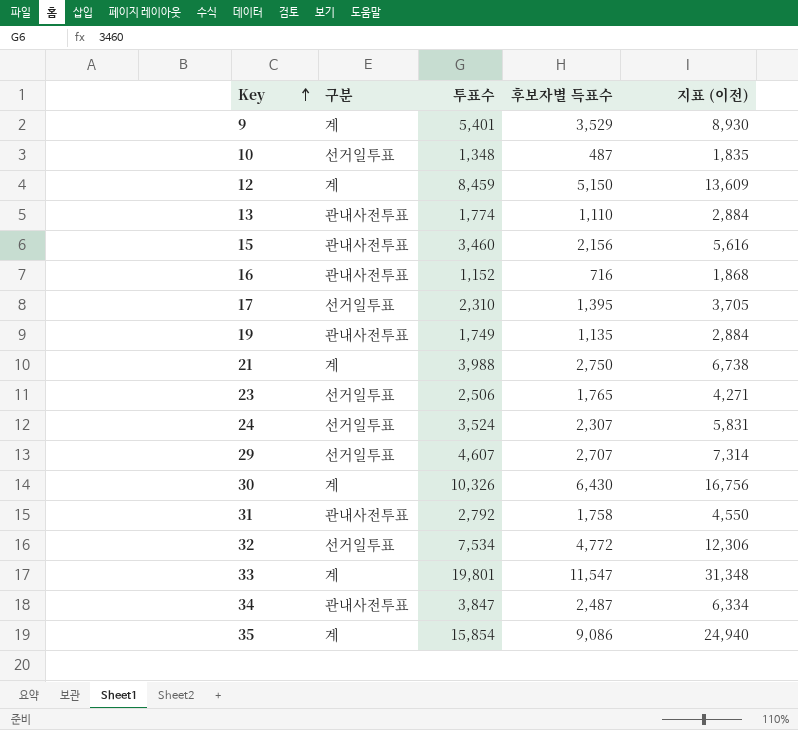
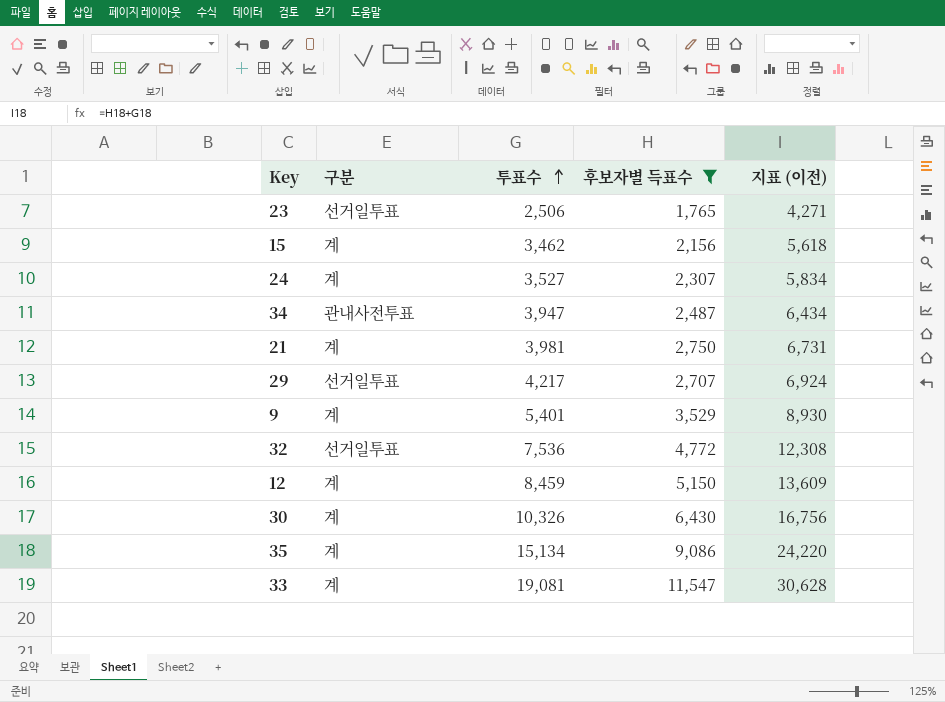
filter: none -> 후보자별 득표수 >= 1,765
row order: Key ascending -> 투표수 ascending
15 | 구분: 관내사전투표 -> 계
15 | 투표수: 3,460 -> 3,462
15 | 지표 (이전): 5,616 -> 5,618
24 | 구분: 선거일투표 -> 계
24 | 투표수: 3,524 -> 3,527
24 | 지표 (이전): 5,831 -> 5,834
34 | 투표수: 3,847 -> 3,947
34 | 지표 (이전): 6,334 -> 6,434
21 | 투표수: 3,988 -> 3,981
21 | 지표 (이전): 6,738 -> 6,731
29 | 투표수: 4,607 -> 4,217
29 | 지표 (이전): 7,314 -> 6,924
32 | 투표수: 7,534 -> 7,536
32 | 지표 (이전): 12,306 -> 12,308
35 | 투표수: 15,854 -> 15,134
35 | 지표 (이전): 24,940 -> 24,220
33 | 투표수: 19,801 -> 19,081
33 | 지표 (이전): 31,348 -> 30,628

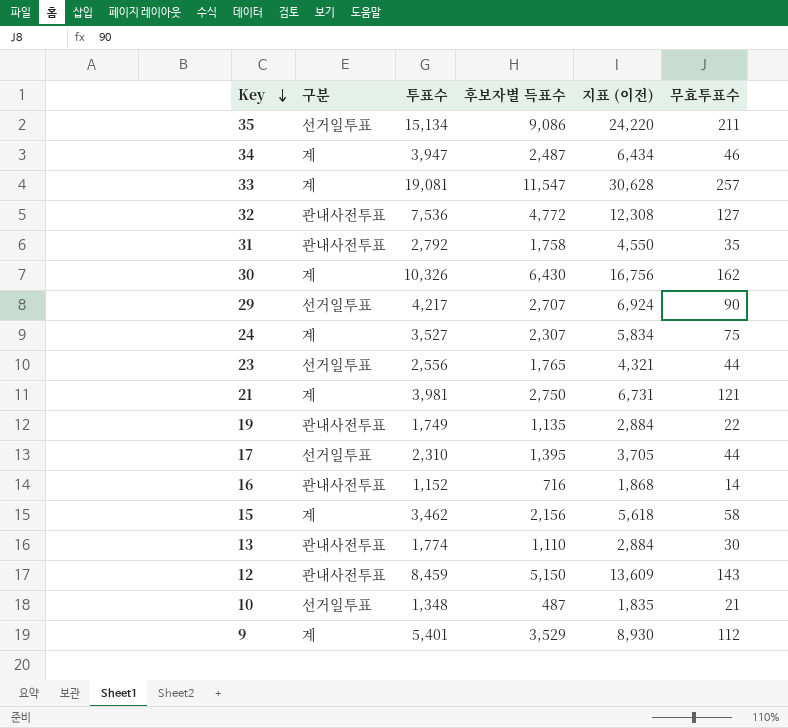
filter: 후보자별 득표수 >= 1,765 -> none
row order: 투표수 ascending -> Key descending
column 무효투표수 | position: none -> 6
35 | 구분: 계 -> 선거일투표
34 | 구분: 관내사전투표 -> 계
32 | 구분: 선거일투표 -> 관내사전투표
23 | 투표수: 2,506 -> 2,556
23 | 지표 (이전): 4,271 -> 4,321
12 | 구분: 계 -> 관내사전투표

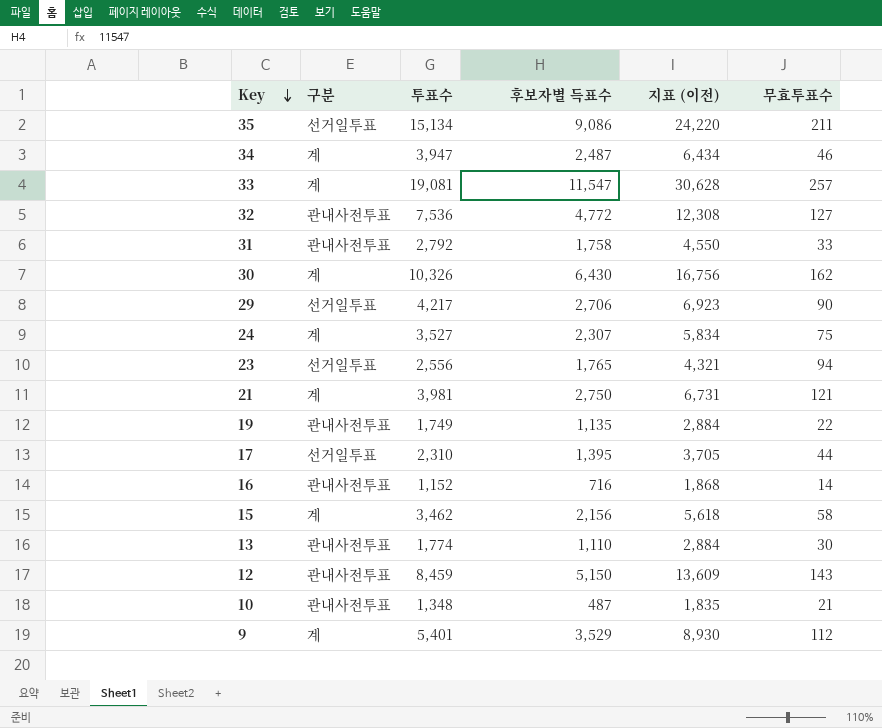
31 | 무효투표수: 35 -> 33
29 | 후보자별 득표수: 2,707 -> 2,706
29 | 지표 (이전): 6,924 -> 6,923
23 | 무효투표수: 44 -> 94
10 | 구분: 선거일투표 -> 관내사전투표

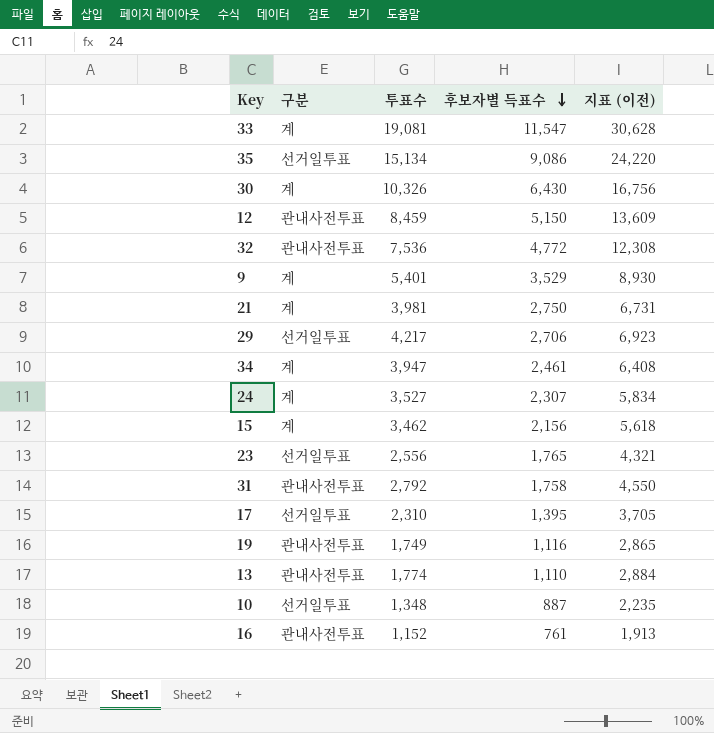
row order: Key descending -> 후보자별 득표수 descending
column 무효투표수 | position: 6 -> none
34 | 후보자별 득표수: 2,487 -> 2,461
34 | 지표 (이전): 6,434 -> 6,408
19 | 후보자별 득표수: 1,135 -> 1,116
19 | 지표 (이전): 2,884 -> 2,865
10 | 구분: 관내사전투표 -> 선거일투표
10 | 후보자별 득표수: 487 -> 887
10 | 지표 (이전): 1,835 -> 2,235
16 | 후보자별 득표수: 716 -> 761
16 | 지표 (이전): 1,868 -> 1,913

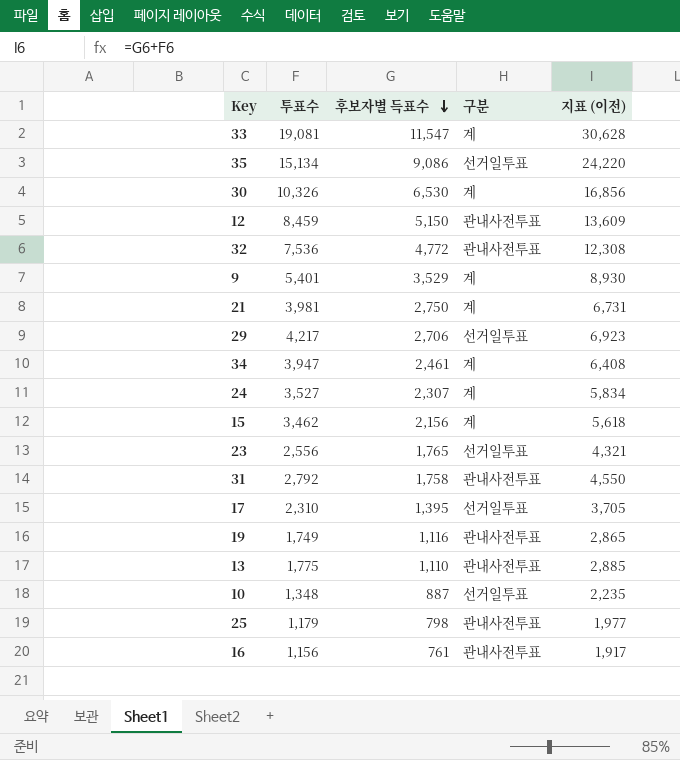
column 구분 | position: 2 -> 4
30 | 후보자별 득표수: 6,430 -> 6,530
30 | 지표 (이전): 16,756 -> 16,856
13 | 투표수: 1,774 -> 1,775
13 | 지표 (이전): 2,884 -> 2,885
row 25: none -> 1,179 | 798 | 관내사전투표 | 1,977
16 | 투표수: 1,152 -> 1,156
16 | 지표 (이전): 1,913 -> 1,917

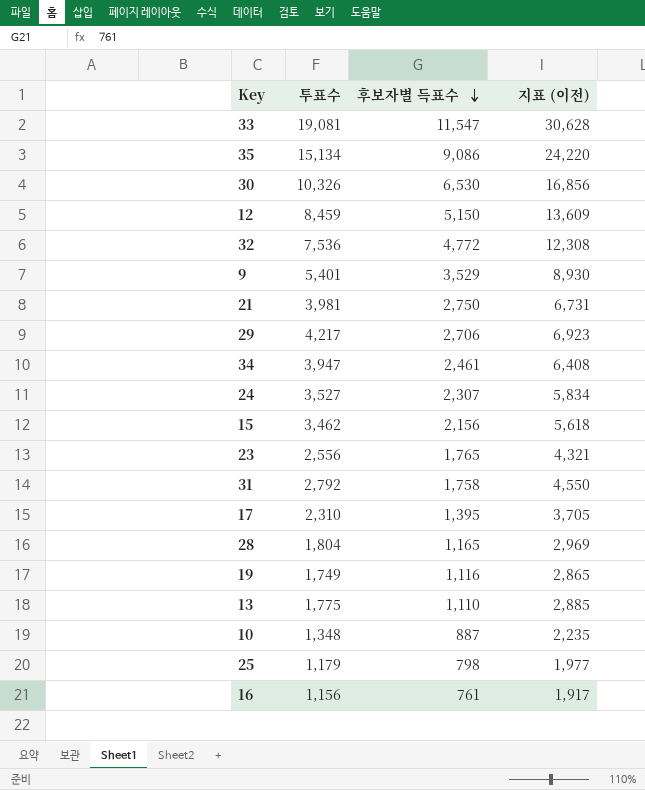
column 구분 | position: 4 -> none
row 28: none -> 1,804 | 1,165 | 2,969

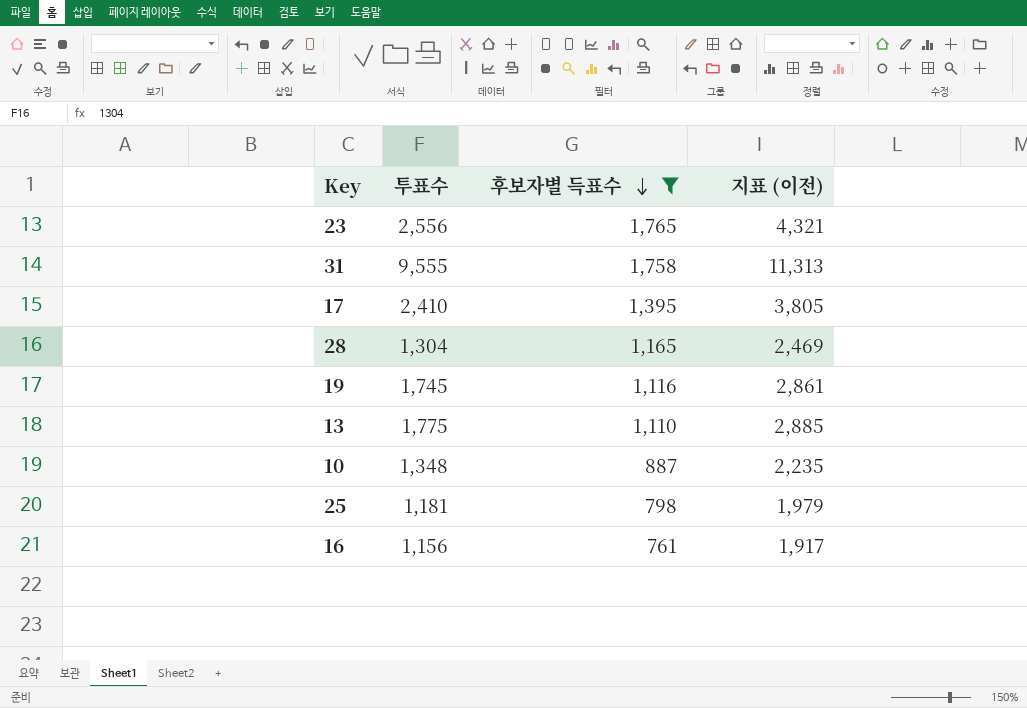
filter: none -> 후보자별 득표수 <= 1,765
31 | 투표수: 2,792 -> 9,555
31 | 지표 (이전): 4,550 -> 11,313
17 | 투표수: 2,310 -> 2,410
17 | 지표 (이전): 3,705 -> 3,805
28 | 투표수: 1,804 -> 1,304
28 | 지표 (이전): 2,969 -> 2,469
19 | 투표수: 1,749 -> 1,745
19 | 지표 (이전): 2,865 -> 2,861
25 | 투표수: 1,179 -> 1,181
25 | 지표 (이전): 1,977 -> 1,979

